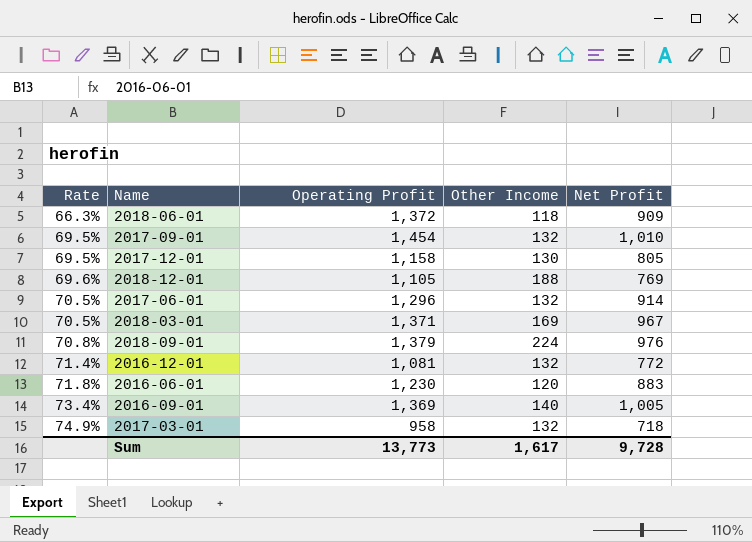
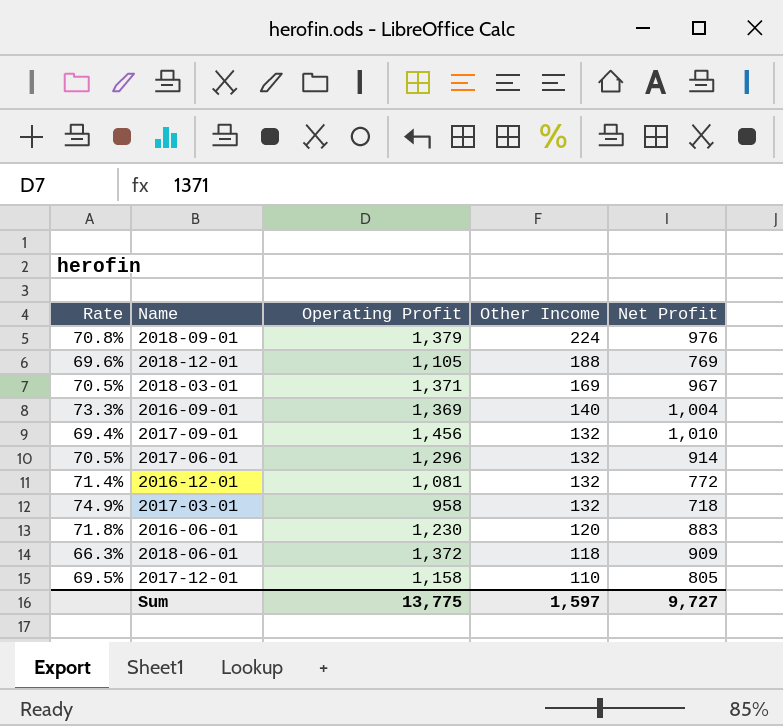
row order: Rate ascending -> Other Income descending
2016-09-01 | Rate: 73.4% -> 73.3%
2016-09-01 | Net Profit: 1,005 -> 1,004
2017-09-01 | Rate: 69.5% -> 69.4%
2017-09-01 | Operating Profit: 1,454 -> 1,456
2017-12-01 | Other Income: 130 -> 110
Sum | Operating Profit: 13,773 -> 13,775
Sum | Other Income: 1,617 -> 1,597
Sum | Net Profit: 9,728 -> 9,727

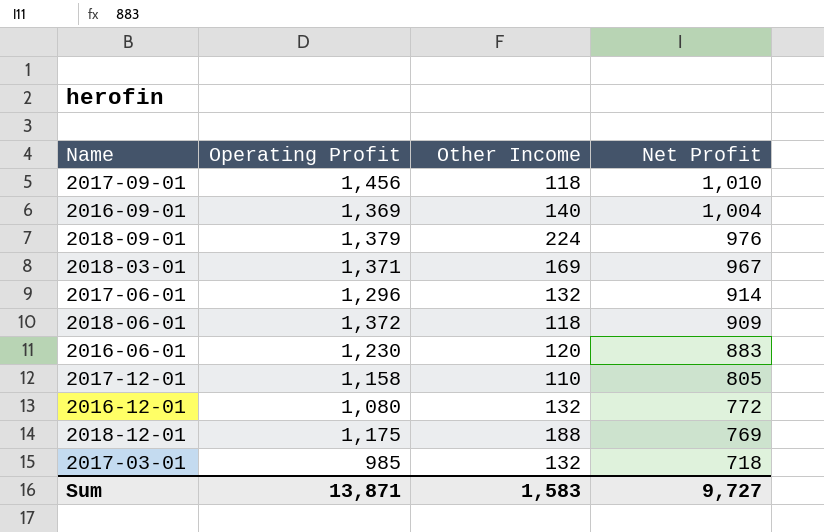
row order: Other Income descending -> Net Profit descending
column Rate | formula: [Net Profit] / [Operating Profit] -> none
2017-09-01 | Other Income: 132 -> 118
2016-12-01 | Operating Profit: 1,081 -> 1,080
2018-12-01 | Operating Profit: 1,105 -> 1,175
2017-03-01 | Operating Profit: 958 -> 985
Sum | Operating Profit: 13,775 -> 13,871
Sum | Other Income: 1,597 -> 1,583

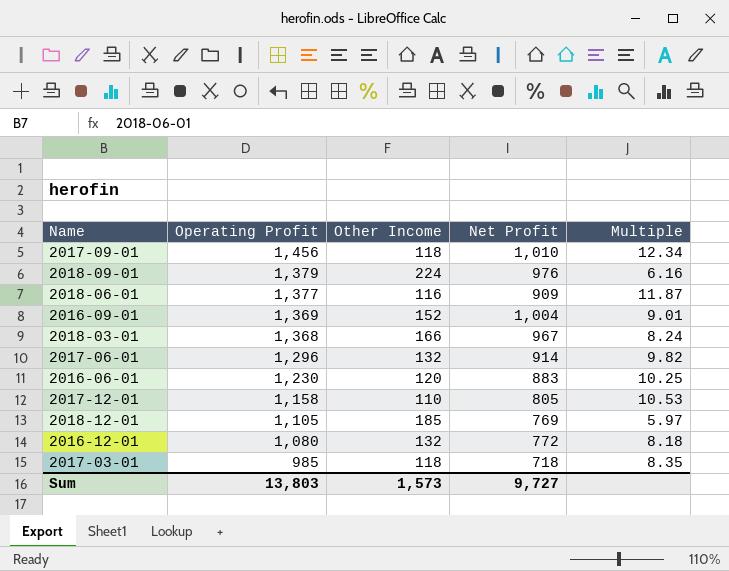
row order: Net Profit descending -> Operating Profit descending
column Multiple | formula: none -> [Operating Profit] / [Other Income]
2018-06-01 | Operating Profit: 1,372 -> 1,377
2018-06-01 | Other Income: 118 -> 116
2016-09-01 | Other Income: 140 -> 152
2018-03-01 | Operating Profit: 1,371 -> 1,368
2018-03-01 | Other Income: 169 -> 166
2018-12-01 | Operating Profit: 1,175 -> 1,105
2018-12-01 | Other Income: 188 -> 185
2017-03-01 | Other Income: 132 -> 118
Sum | Operating Profit: 13,871 -> 13,803
Sum | Other Income: 1,583 -> 1,573

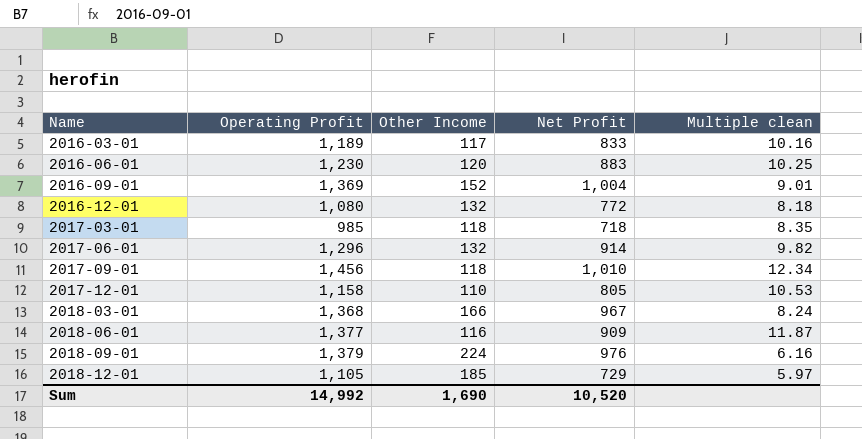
row order: Operating Profit descending -> Name ascending
column name: Multiple -> Multiple clean
row 2016-03-01: none -> 1,189 | 117 | 833 | 10.16
2018-12-01 | Net Profit: 769 -> 729
Sum | Operating Profit: 13,803 -> 14,992
Sum | Other Income: 1,573 -> 1,690
Sum | Net Profit: 9,727 -> 10,520

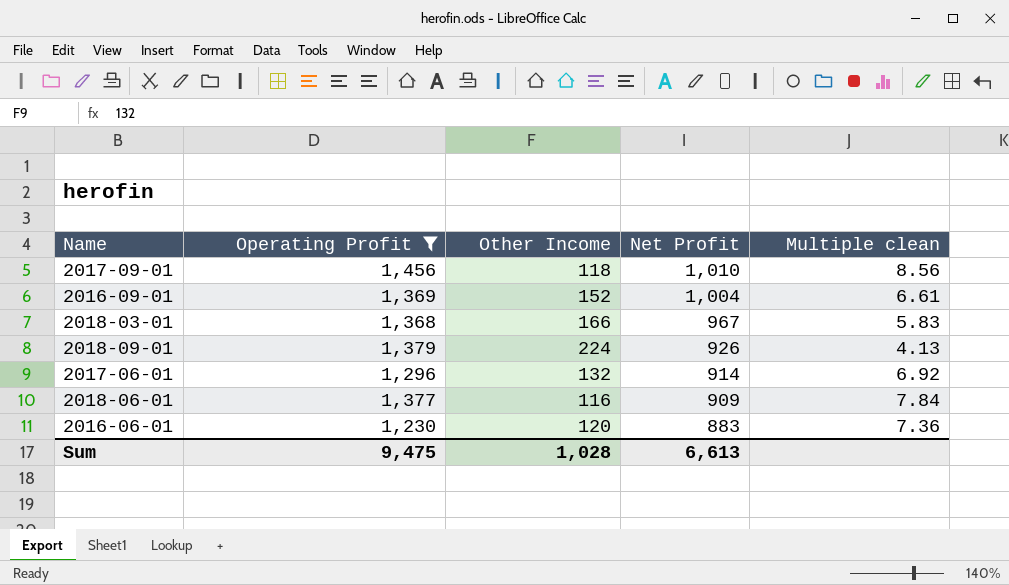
filter: none -> Operating Profit >= 1,230
row order: Name ascending -> Net Profit descending
column Multiple clean | formula: [Operating Profit] / [Other Income] -> [Net Profit] / [Other Income]
2018-09-01 | Net Profit: 976 -> 926
Sum | Operating Profit: 14,992 -> 9,475
Sum | Other Income: 1,690 -> 1,028
Sum | Net Profit: 10,520 -> 6,613

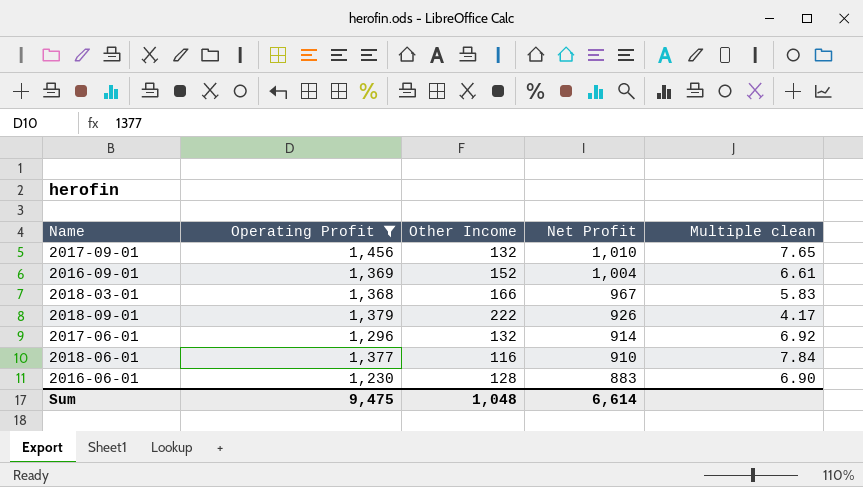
2017-09-01 | Other Income: 118 -> 132
2017-09-01 | Multiple clean: 8.56 -> 7.65
2018-09-01 | Other Income: 224 -> 222
2018-09-01 | Multiple clean: 4.13 -> 4.17
2018-06-01 | Net Profit: 909 -> 910
2016-06-01 | Other Income: 120 -> 128
2016-06-01 | Multiple clean: 7.36 -> 6.90
Sum | Other Income: 1,028 -> 1,048
Sum | Net Profit: 6,613 -> 6,614

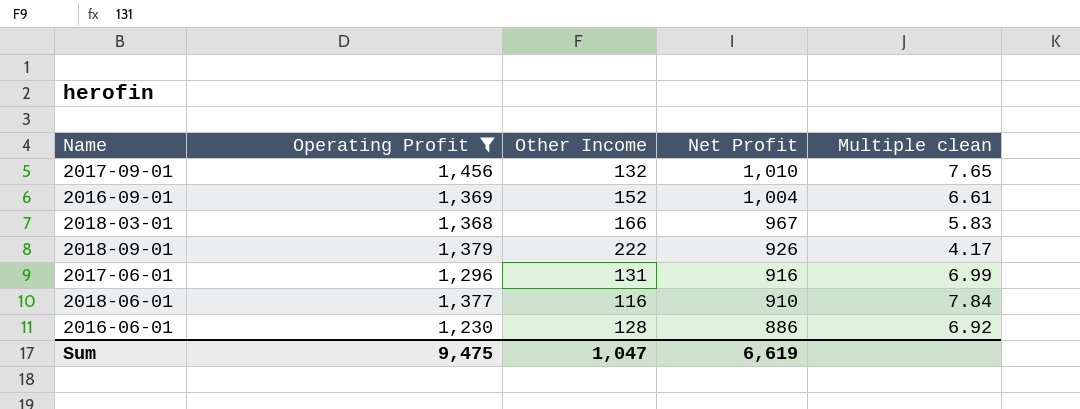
2017-06-01 | Other Income: 132 -> 131
2017-06-01 | Net Profit: 914 -> 916
2017-06-01 | Multiple clean: 6.92 -> 6.99
2016-06-01 | Net Profit: 883 -> 886
2016-06-01 | Multiple clean: 6.90 -> 6.92
Sum | Other Income: 1,048 -> 1,047
Sum | Net Profit: 6,614 -> 6,619

